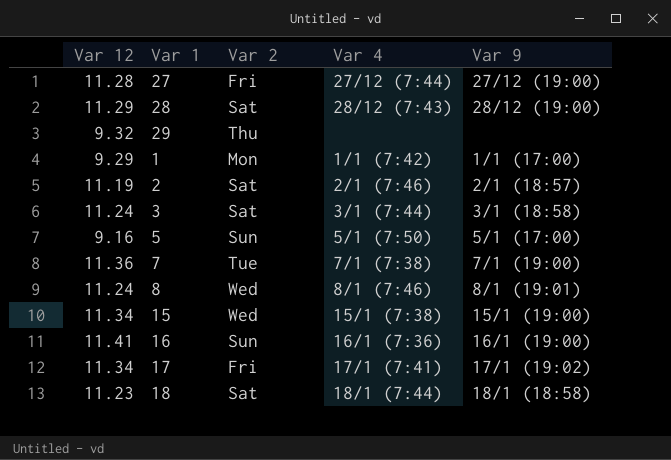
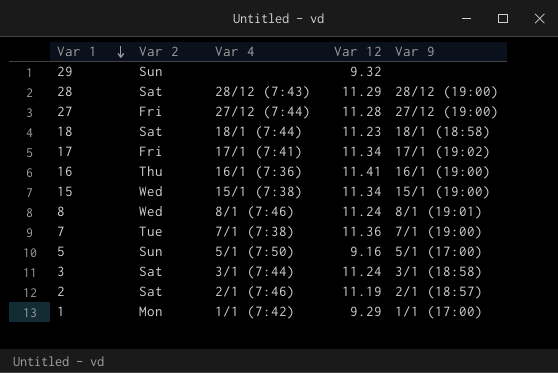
row order: none -> Var 1 descending
column Var 12 | position: 1 -> 4
29 | Var 2: Thu -> Sun
16 | Var 2: Sun -> Thu

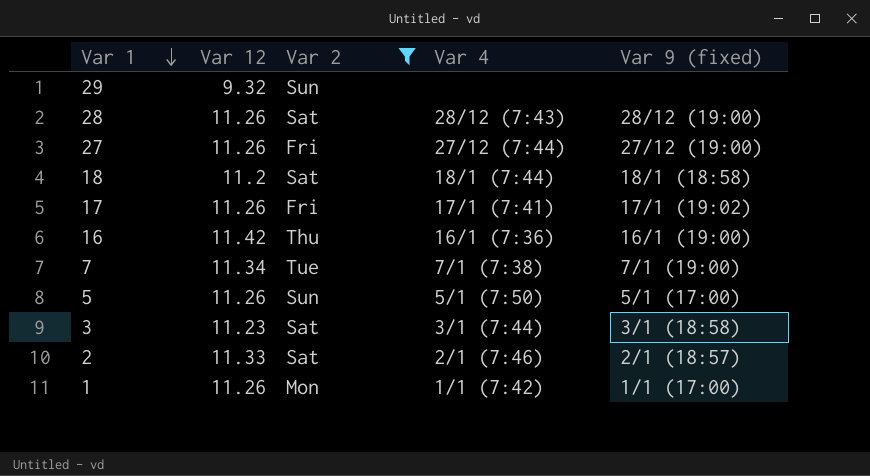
filter: none -> Var 2 != Wed
column Var 12 | position: 4 -> 2
column name: Var 9 -> Var 9 (fixed)
28 | Var 12: 11.29 -> 11.26
27 | Var 12: 11.28 -> 11.26
18 | Var 12: 11.23 -> 11.2
17 | Var 12: 11.34 -> 11.26
16 | Var 12: 11.41 -> 11.42
7 | Var 12: 11.36 -> 11.34
5 | Var 12: 9.16 -> 11.26
3 | Var 12: 11.24 -> 11.23
2 | Var 12: 11.19 -> 11.33
1 | Var 12: 9.29 -> 11.26

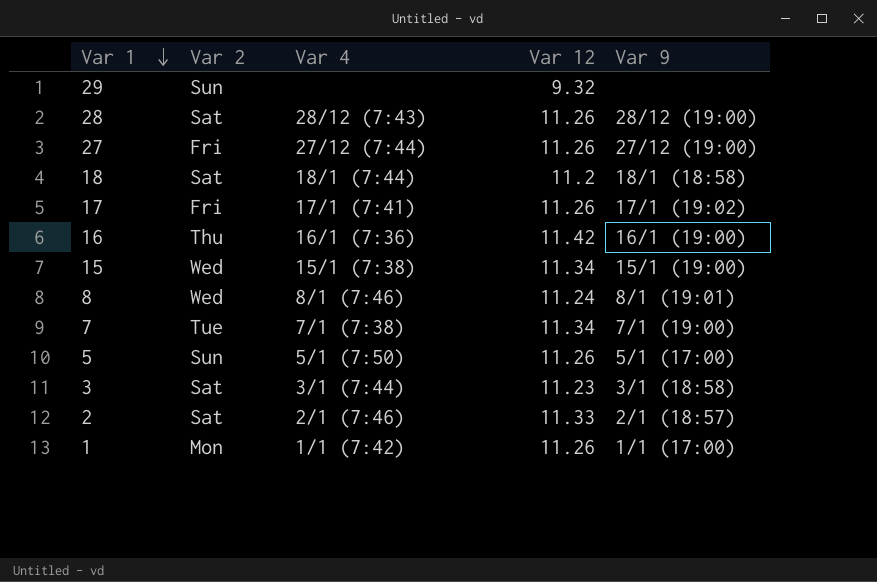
filter: Var 2 != Wed -> none
column Var 12 | position: 2 -> 4
column name: Var 9 (fixed) -> Var 9

